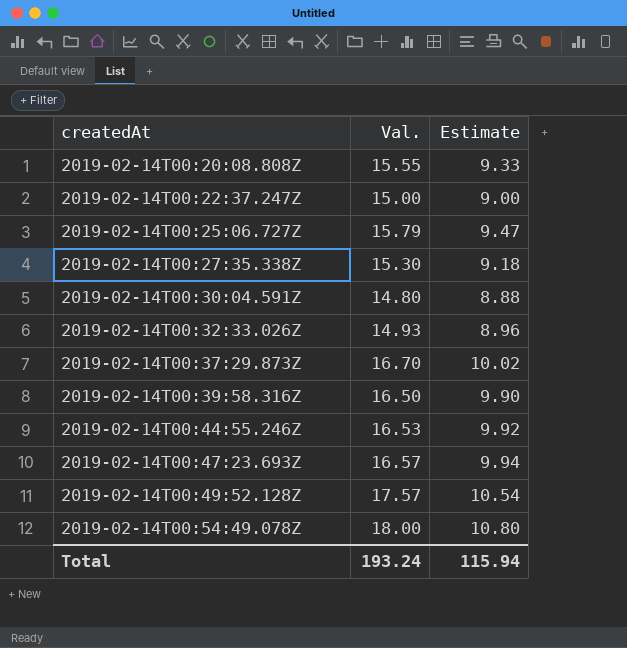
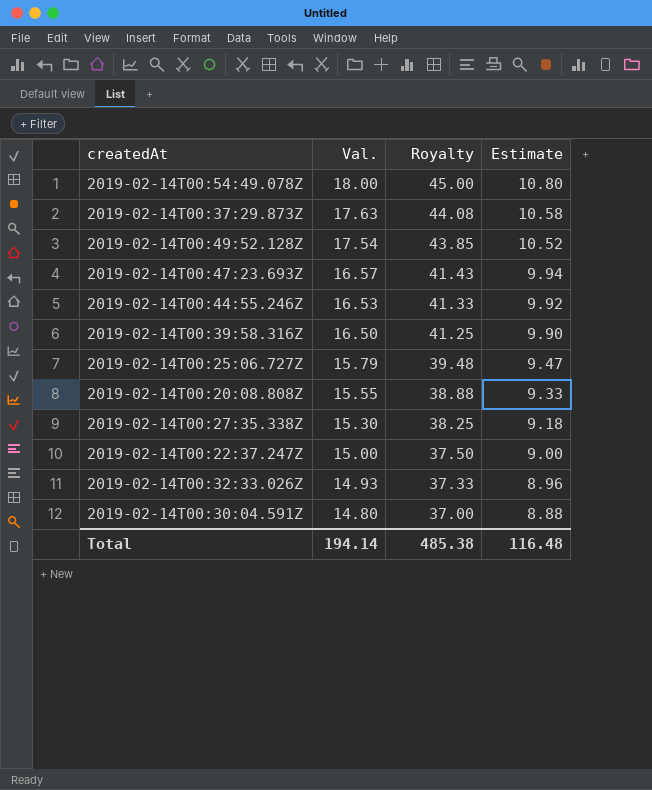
row order: createdAt ascending -> Val. descending
column Royalty | formula: none -> [Val.] * 2.5
2019-02-14T00:37:29.873Z | Val.: 16.70 -> 17.63
2019-02-14T00:37:29.873Z | Estimate: 10.02 -> 10.58
2019-02-14T00:49:52.128Z | Val.: 17.57 -> 17.54
2019-02-14T00:49:52.128Z | Estimate: 10.54 -> 10.52
Total | Val.: 193.24 -> 194.14
Total | Estimate: 115.94 -> 116.48

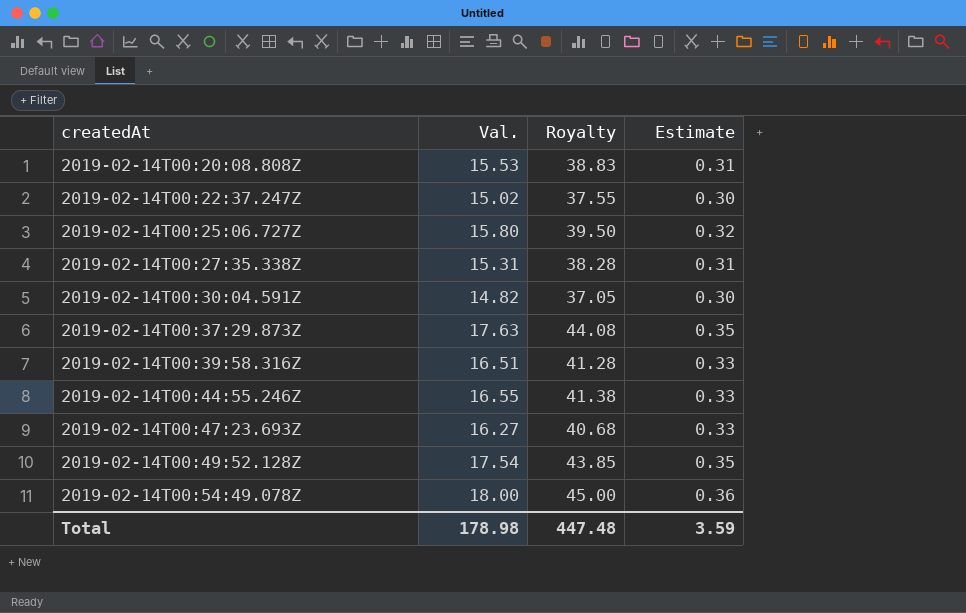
row order: Val. descending -> createdAt ascending
column Estimate | formula: [Val.] * 0.6 -> [Val.] * 0.02
row 2019-02-14T00:32:33.026Z: 14.93 | 37.33 | 8.96 -> none
2019-02-14T00:20:08.808Z | Val.: 15.55 -> 15.53
2019-02-14T00:20:08.808Z | Royalty: 38.88 -> 38.83
2019-02-14T00:22:37.247Z | Val.: 15.00 -> 15.02
2019-02-14T00:22:37.247Z | Royalty: 37.50 -> 37.55
2019-02-14T00:25:06.727Z | Val.: 15.79 -> 15.80
2019-02-14T00:25:06.727Z | Royalty: 39.48 -> 39.50
2019-02-14T00:27:35.338Z | Val.: 15.30 -> 15.31
2019-02-14T00:27:35.338Z | Royalty: 38.25 -> 38.28
2019-02-14T00:30:04.591Z | Val.: 14.80 -> 14.82
2019-02-14T00:30:04.591Z | Royalty: 37.00 -> 37.05
2019-02-14T00:39:58.316Z | Val.: 16.50 -> 16.51
2019-02-14T00:39:58.316Z | Royalty: 41.25 -> 41.28
2019-02-14T00:44:55.246Z | Val.: 16.53 -> 16.55
2019-02-14T00:44:55.246Z | Royalty: 41.33 -> 41.38
2019-02-14T00:47:23.693Z | Val.: 16.57 -> 16.27
2019-02-14T00:47:23.693Z | Royalty: 41.43 -> 40.68
Total | Val.: 194.14 -> 178.98
Total | Royalty: 485.38 -> 447.48
Total | Estimate: 116.48 -> 3.59

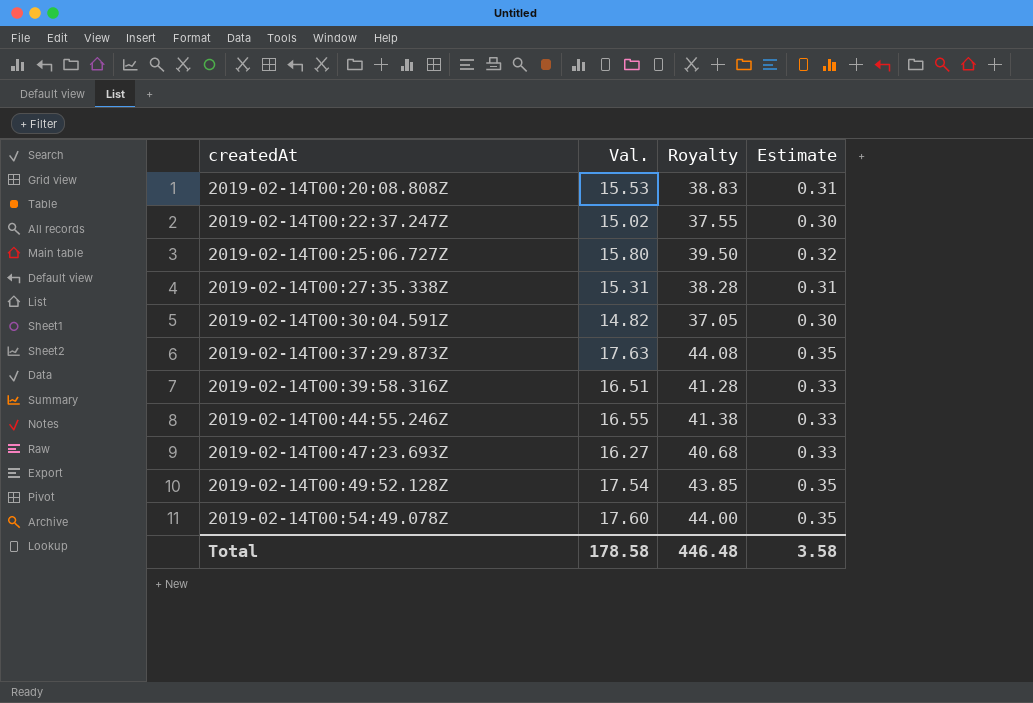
2019-02-14T00:54:49.078Z | Val.: 18.00 -> 17.60
2019-02-14T00:54:49.078Z | Royalty: 45.00 -> 44.00
2019-02-14T00:54:49.078Z | Estimate: 0.36 -> 0.35
Total | Val.: 178.98 -> 178.58
Total | Royalty: 447.48 -> 446.48
Total | Estimate: 3.59 -> 3.58

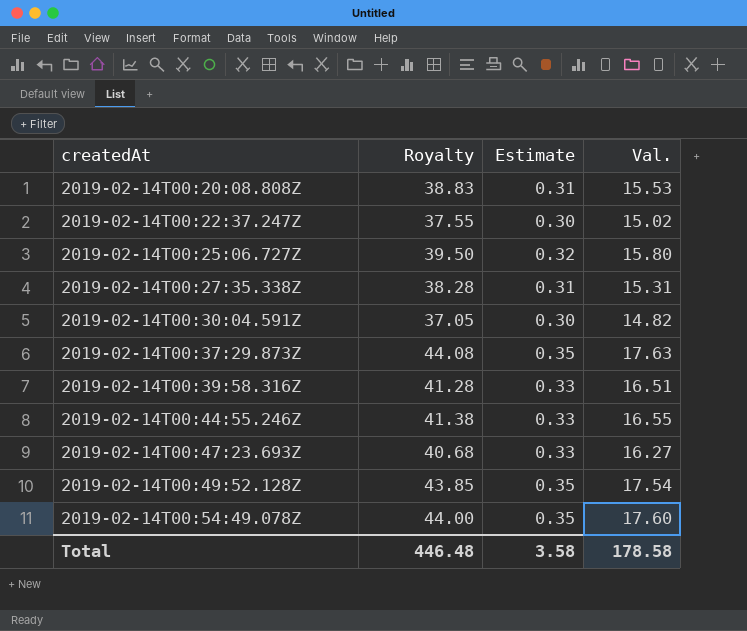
column Val. | position: 2 -> 4

